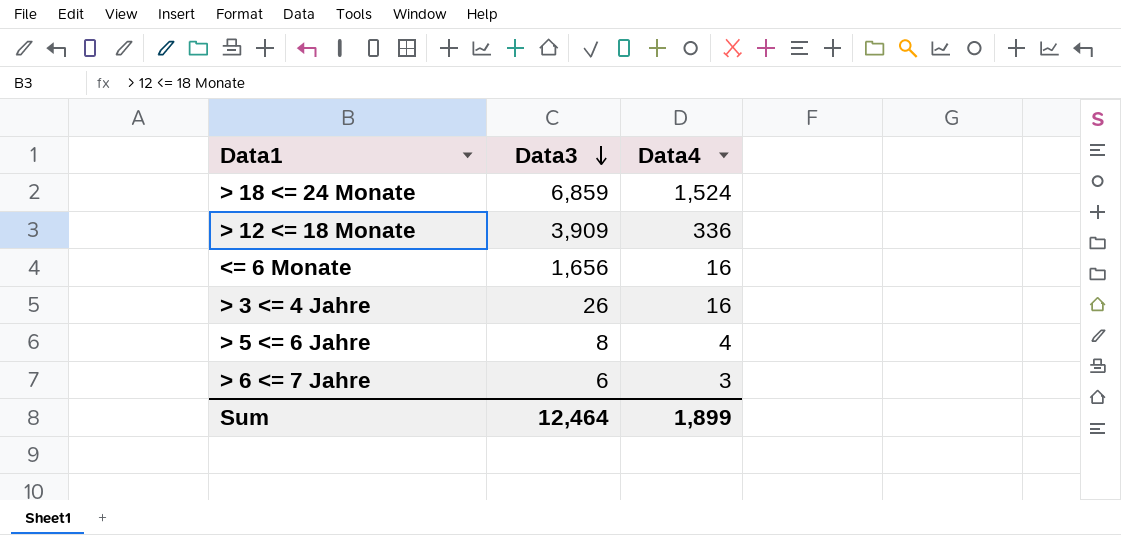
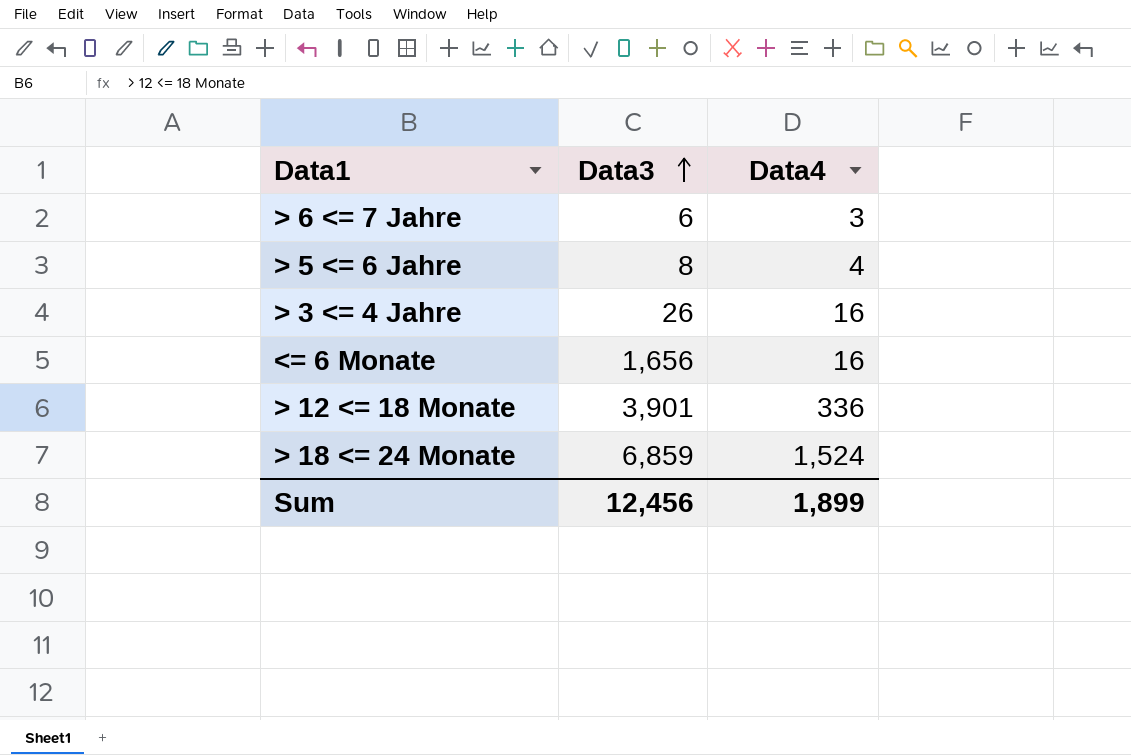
row order: Data3 descending -> Data3 ascending
> 12 <= 18 Monate | Data3: 3,909 -> 3,901
Sum | Data3: 12,464 -> 12,456

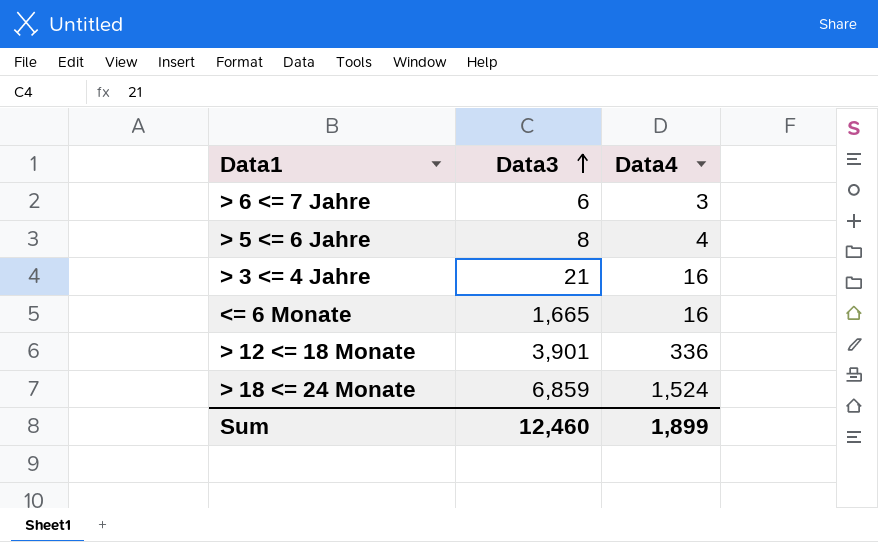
> 3 <= 4 Jahre | Data3: 26 -> 21
<= 6 Monate | Data3: 1,656 -> 1,665
Sum | Data3: 12,456 -> 12,460

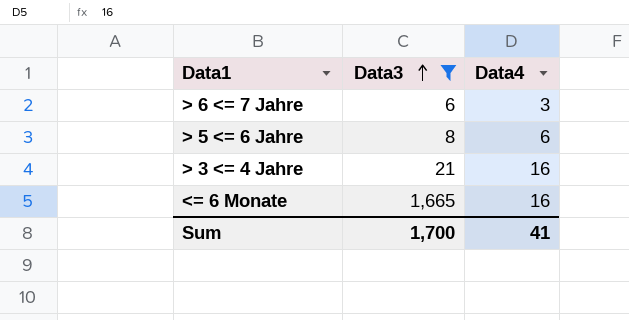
filter: none -> Data3 <= 1,665
> 5 <= 6 Jahre | Data4: 4 -> 6
Sum | Data3: 12,460 -> 1,700
Sum | Data4: 1,899 -> 41

